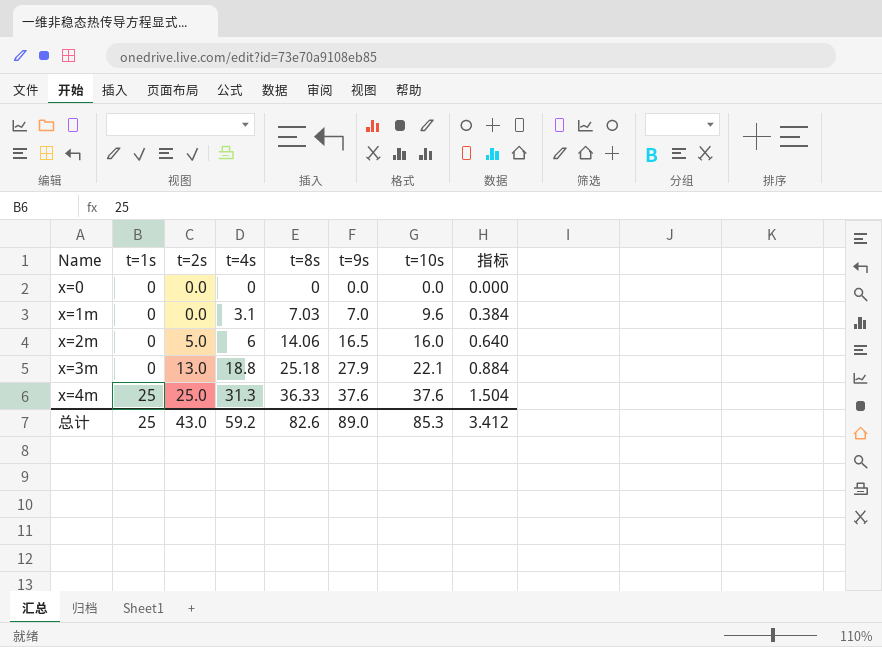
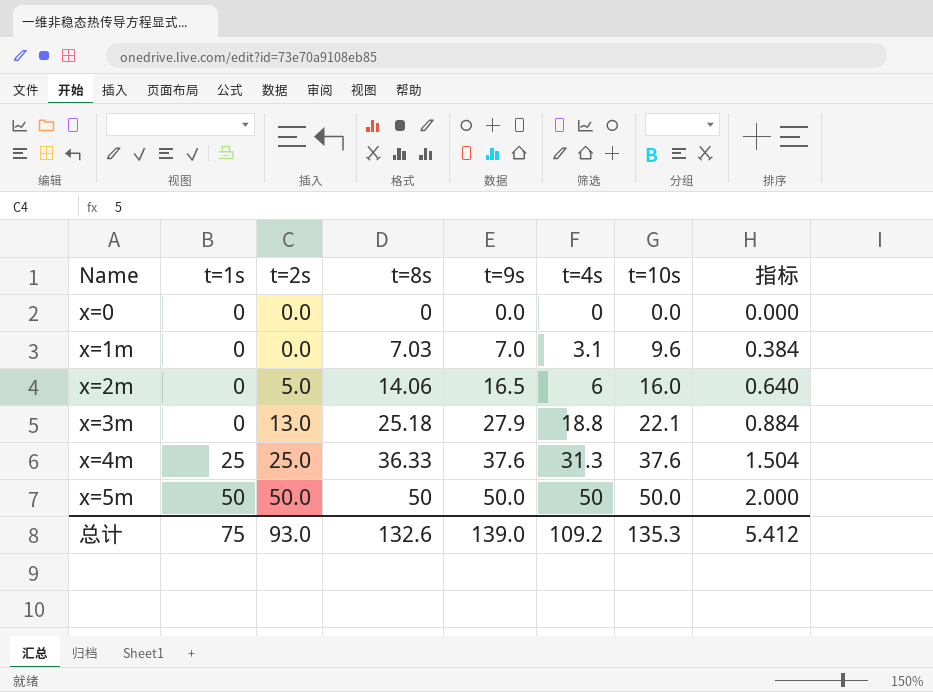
column t=4s | position: 4 -> 6
row x=5m: none -> 50 | 50.0 | 50 | 50.0 | 50 | 50.0 | 2.000
总计 | t=1s: 25 -> 75
总计 | t=2s: 43.0 -> 93.0
总计 | t=8s: 82.6 -> 132.6
总计 | t=9s: 89.0 -> 139.0
总计 | t=4s: 59.2 -> 109.2
总计 | t=10s: 85.3 -> 135.3
总计 | 指标: 3.412 -> 5.412

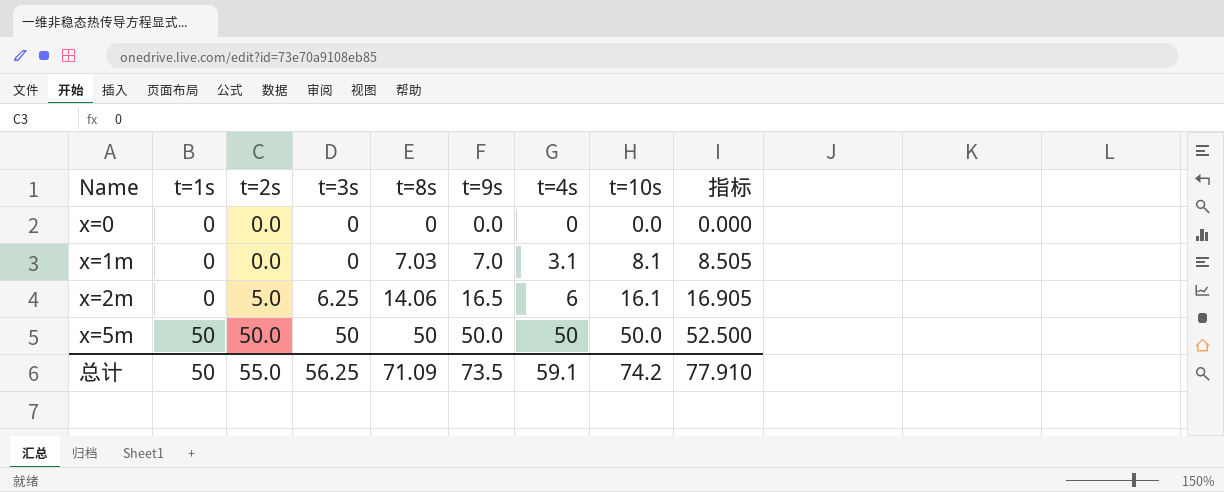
column t=3s | position: none -> 4
column 指标 | formula: [t=10s] * 0.04 -> [t=10s] * 1.05
row x=3m: 0 | 13.0 | 25.18 | 27.9 | 18.8 | 22.1 | 0.884 -> none
row x=4m: 25 | 25.0 | 36.33 | 37.6 | 31.3 | 37.6 | 1.504 -> none
x=1m | t=10s: 9.6 -> 8.1
x=2m | t=10s: 16.0 -> 16.1
总计 | t=1s: 75 -> 50
总计 | t=2s: 93.0 -> 55.0
总计 | t=8s: 132.6 -> 71.09
总计 | t=9s: 139.0 -> 73.5
总计 | t=4s: 109.2 -> 59.1
总计 | t=10s: 135.3 -> 74.2
总计 | 指标: 5.412 -> 77.910

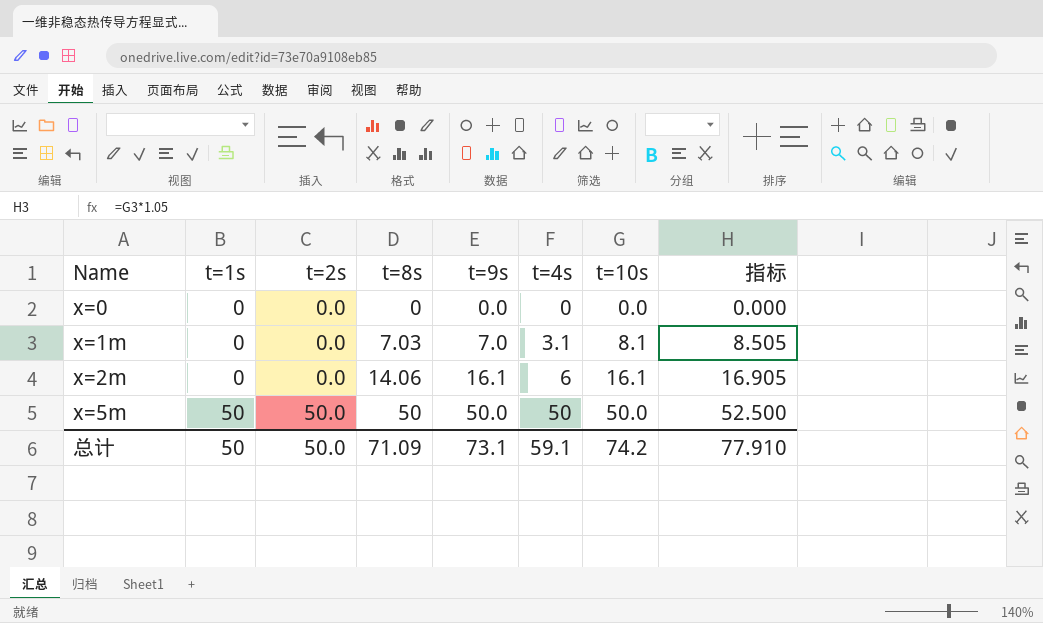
column t=3s | position: 4 -> none
x=2m | t=2s: 5.0 -> 0.0
x=2m | t=9s: 16.5 -> 16.1
总计 | t=2s: 55.0 -> 50.0
总计 | t=9s: 73.5 -> 73.1

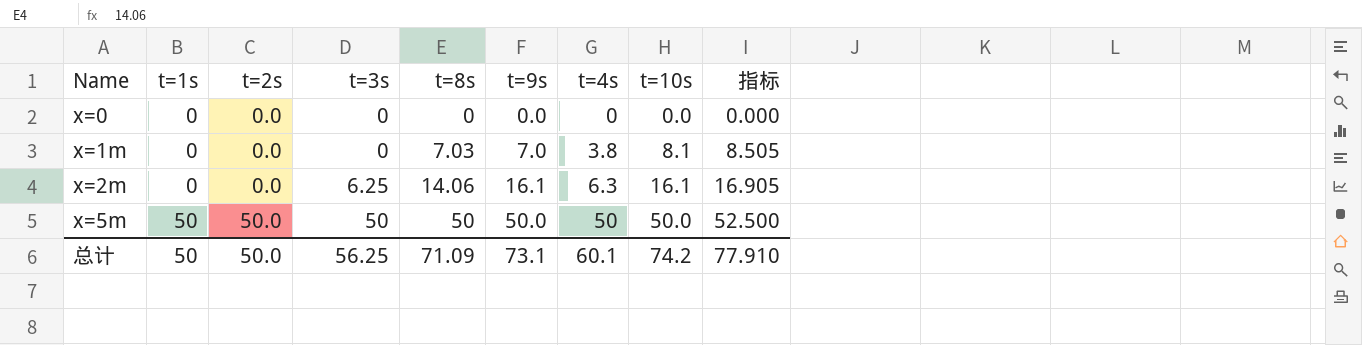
column t=3s | position: none -> 4
x=1m | t=4s: 3.1 -> 3.8
x=2m | t=4s: 6 -> 6.3
总计 | t=4s: 59.1 -> 60.1

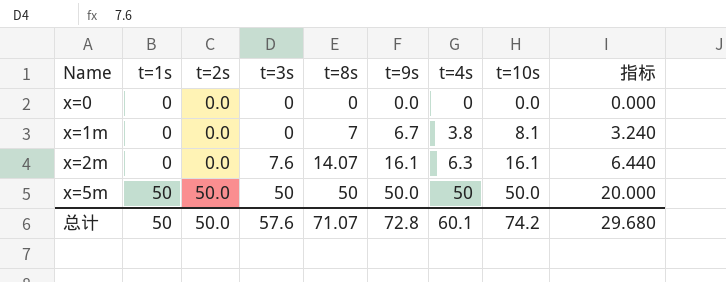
column 指标 | formula: [t=10s] * 1.05 -> [t=10s] * 0.4
x=1m | t=8s: 7.03 -> 7
x=1m | t=9s: 7.0 -> 6.7
x=2m | t=3s: 6.25 -> 7.6
x=2m | t=8s: 14.06 -> 14.07
总计 | t=3s: 56.25 -> 57.6
总计 | t=8s: 71.09 -> 71.07
总计 | t=9s: 73.1 -> 72.8
总计 | 指标: 77.910 -> 29.680

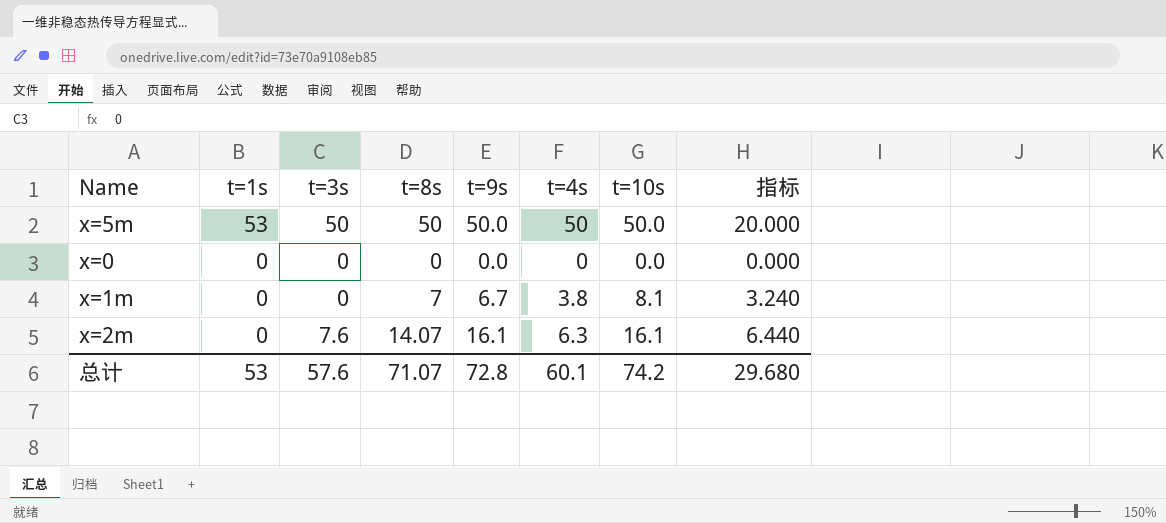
row order: Name ascending -> t=1s descending
column t=2s | position: 3 -> none
x=5m | t=1s: 50 -> 53
总计 | t=1s: 50 -> 53

